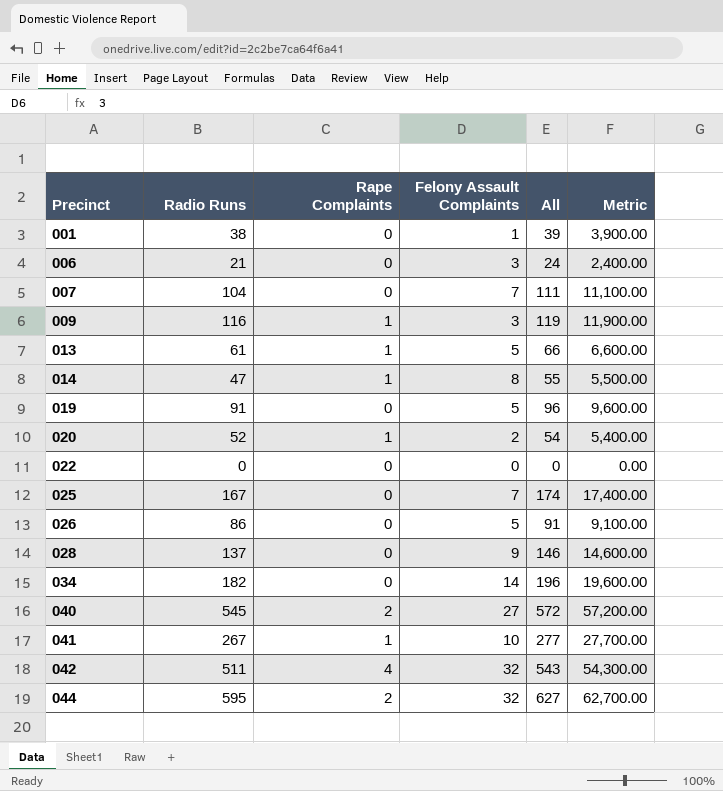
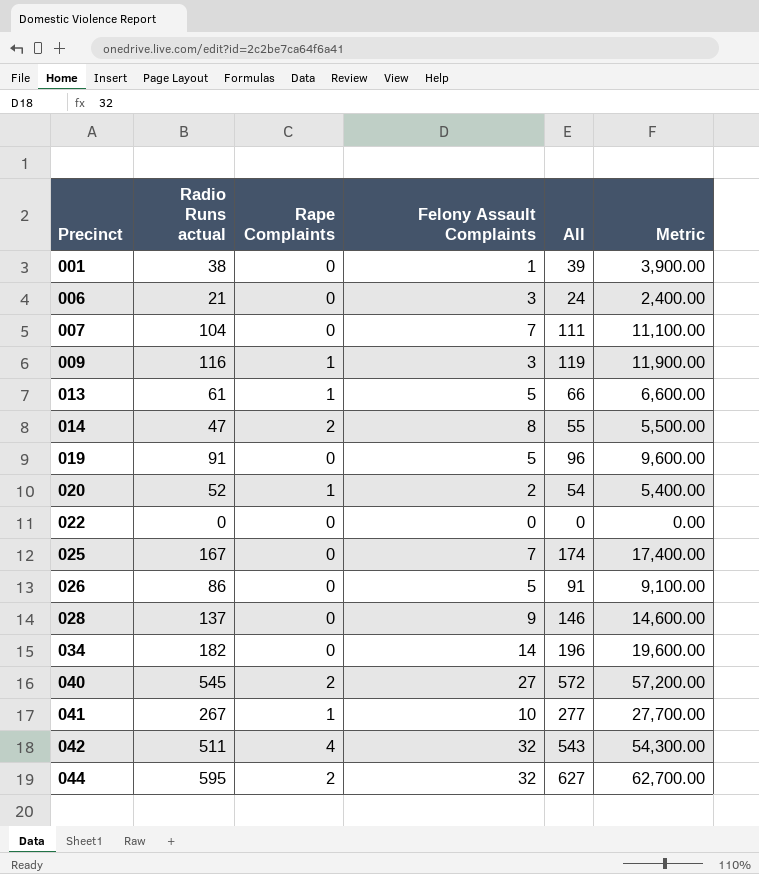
column name: Radio Runs -> Radio Runs actual
014 | Rape Complaints: 1 -> 2

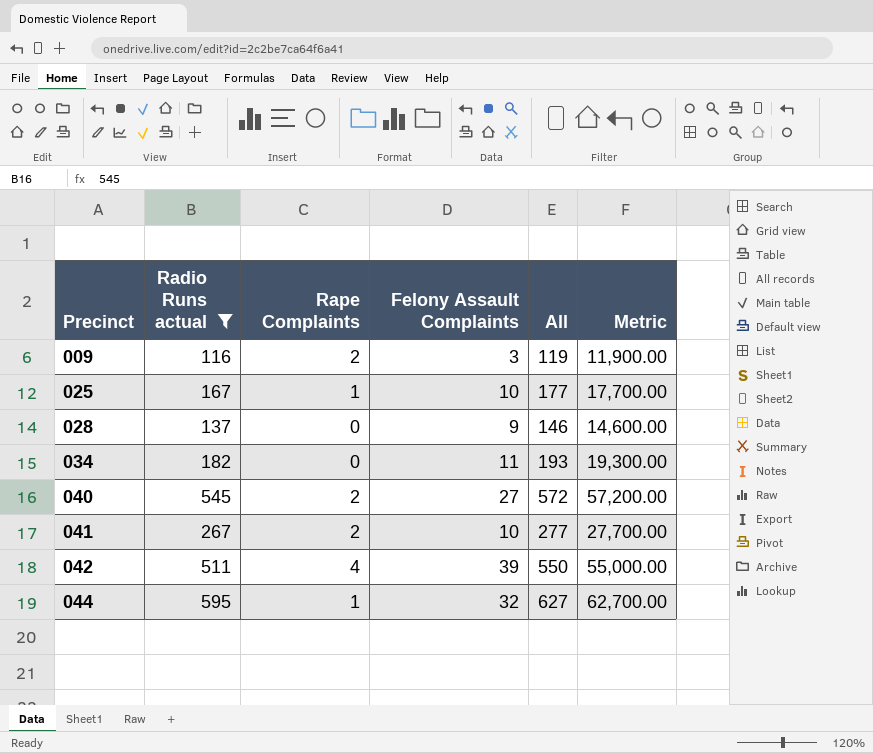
filter: none -> Radio Runs actual >= 116
009 | Rape Complaints: 1 -> 2
025 | Rape Complaints: 0 -> 1
025 | Felony Assault Complaints: 7 -> 10
025 | All: 174 -> 177
025 | Metric: 17,400.00 -> 17,700.00
034 | Felony Assault Complaints: 14 -> 11
034 | All: 196 -> 193
034 | Metric: 19,600.00 -> 19,300.00
041 | Rape Complaints: 1 -> 2
042 | Felony Assault Complaints: 32 -> 39
042 | All: 543 -> 550
042 | Metric: 54,300.00 -> 55,000.00
044 | Rape Complaints: 2 -> 1

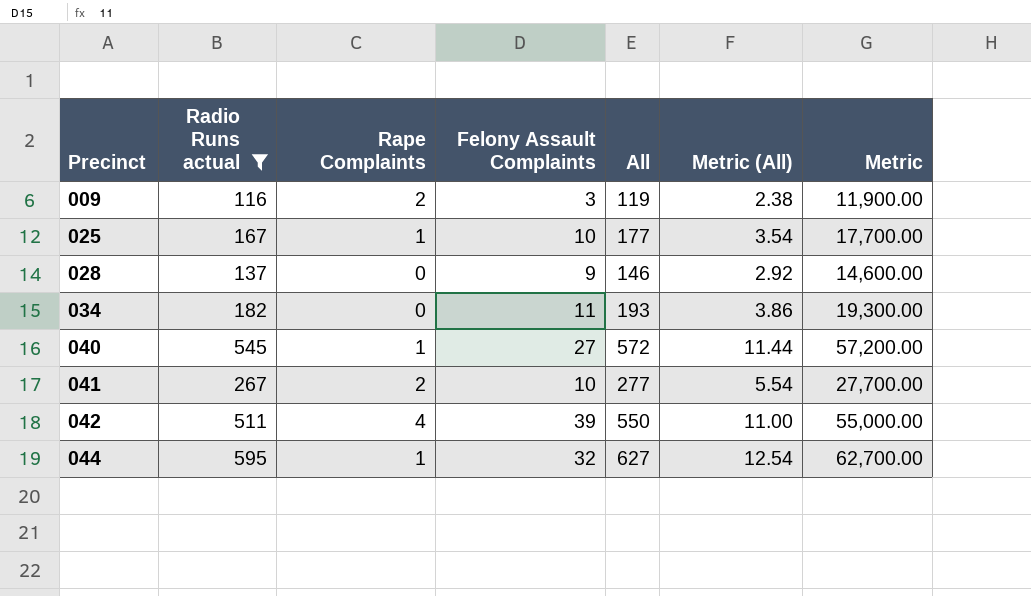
column Metric (All) | formula: none -> [All] * 0.02
040 | Rape Complaints: 2 -> 1

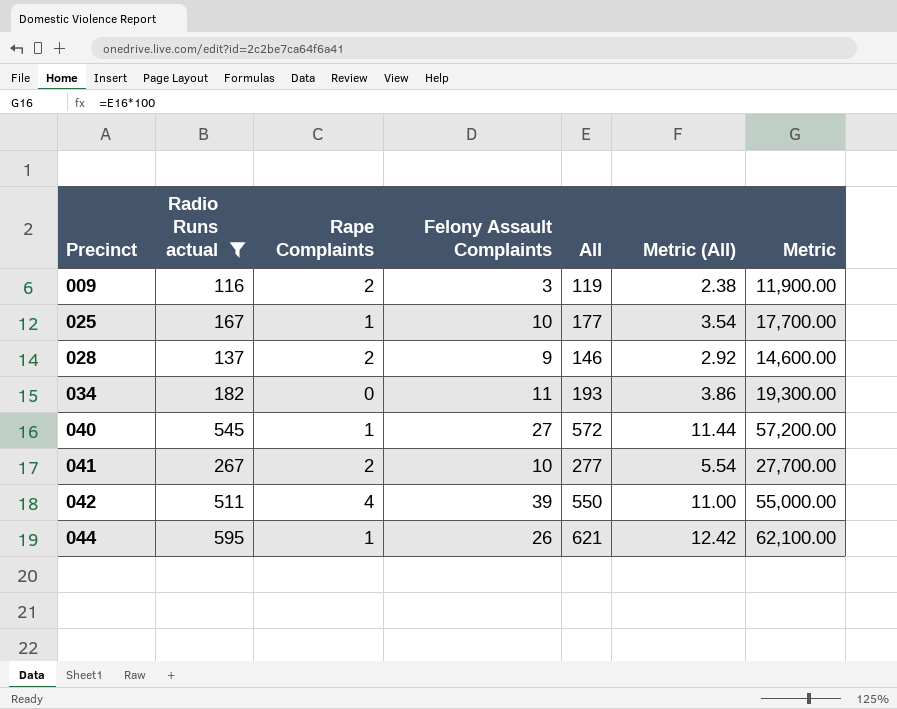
028 | Rape Complaints: 0 -> 2
044 | Felony Assault Complaints: 32 -> 26
044 | All: 627 -> 621
044 | Metric (All): 12.54 -> 12.42
044 | Metric: 62,700.00 -> 62,100.00

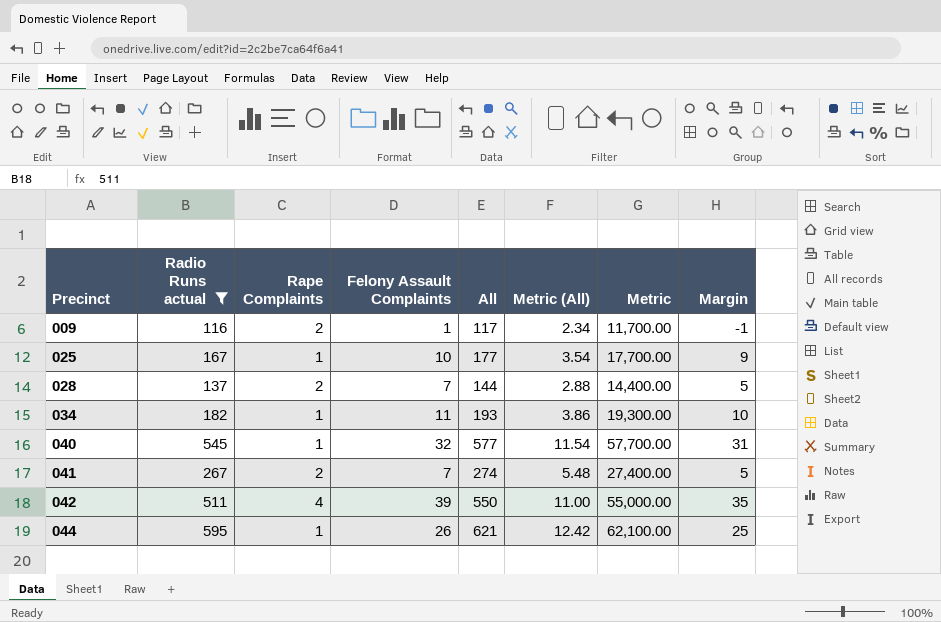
column Margin | formula: none -> [Felony Assault Complaints] - [Rape Complaints]
009 | Felony Assault Complaints: 3 -> 1
009 | All: 119 -> 117
009 | Metric (All): 2.38 -> 2.34
009 | Metric: 11,900.00 -> 11,700.00
028 | Felony Assault Complaints: 9 -> 7
028 | All: 146 -> 144
028 | Metric (All): 2.92 -> 2.88
028 | Metric: 14,600.00 -> 14,400.00
034 | Rape Complaints: 0 -> 1
040 | Felony Assault Complaints: 27 -> 32
040 | All: 572 -> 577
040 | Metric (All): 11.44 -> 11.54
040 | Metric: 57,200.00 -> 57,700.00
041 | Felony Assault Complaints: 10 -> 7
041 | All: 277 -> 274
041 | Metric (All): 5.54 -> 5.48
041 | Metric: 27,700.00 -> 27,400.00

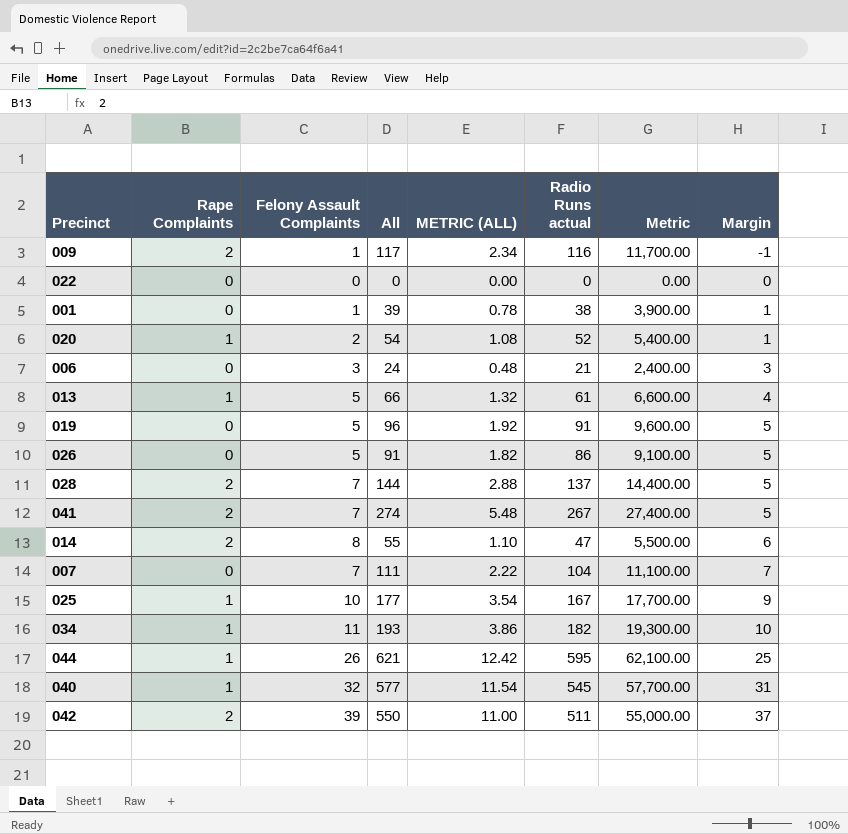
filter: Radio Runs actual >= 116 -> none
row order: Precinct ascending -> Margin ascending
column name: Metric (All) -> METRIC (ALL)
column Radio Runs actual | position: 2 -> 6
042 | Rape Complaints: 4 -> 2
042 | Margin: 35 -> 37

